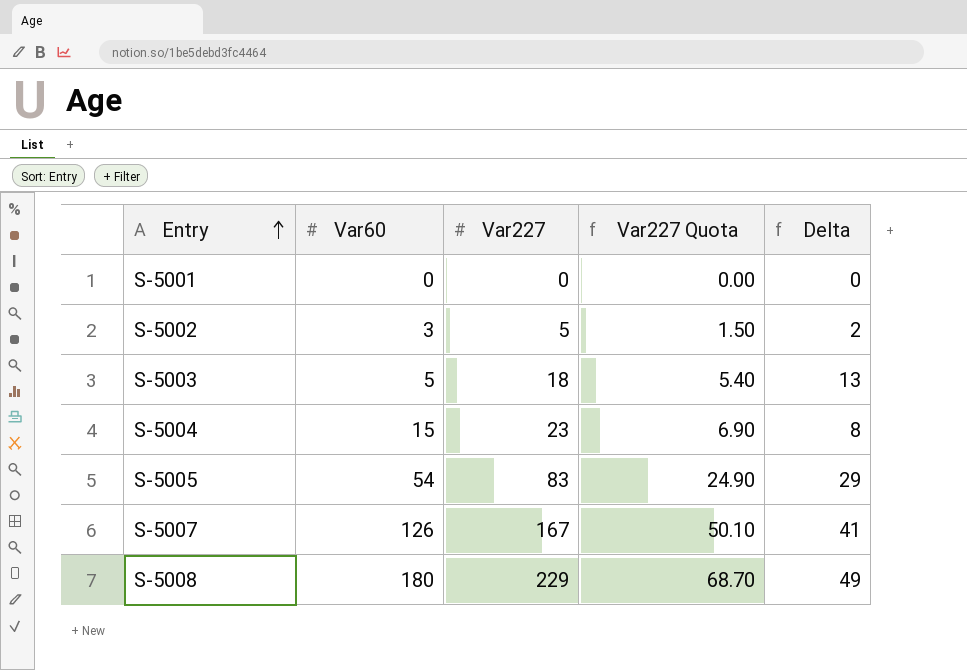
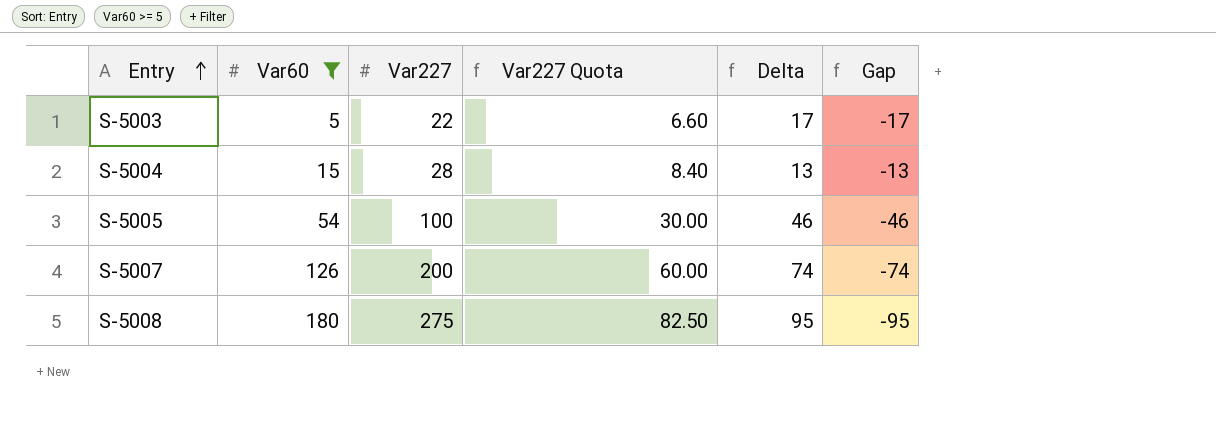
filter: none -> Var60 >= 5
column Gap | formula: none -> [Var60] - [Var227]
S-5003 | Var227: 18 -> 22
S-5003 | Var227 Quota: 5.40 -> 6.60
S-5003 | Delta: 13 -> 17
S-5004 | Var227: 23 -> 28
S-5004 | Var227 Quota: 6.90 -> 8.40
S-5004 | Delta: 8 -> 13
S-5005 | Var227: 83 -> 100
S-5005 | Var227 Quota: 24.90 -> 30.00
S-5005 | Delta: 29 -> 46
S-5007 | Var227: 167 -> 200
S-5007 | Var227 Quota: 50.10 -> 60.00
S-5007 | Delta: 41 -> 74
S-5008 | Var227: 229 -> 275
S-5008 | Var227 Quota: 68.70 -> 82.50
S-5008 | Delta: 49 -> 95

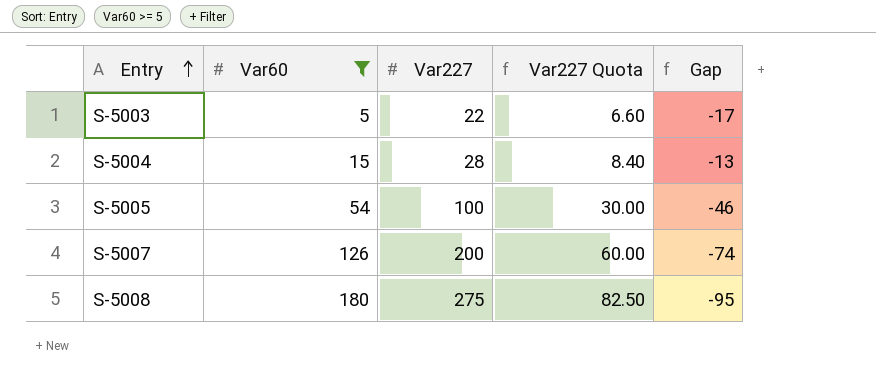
column Delta | formula: [Var227] - [Var60] -> none

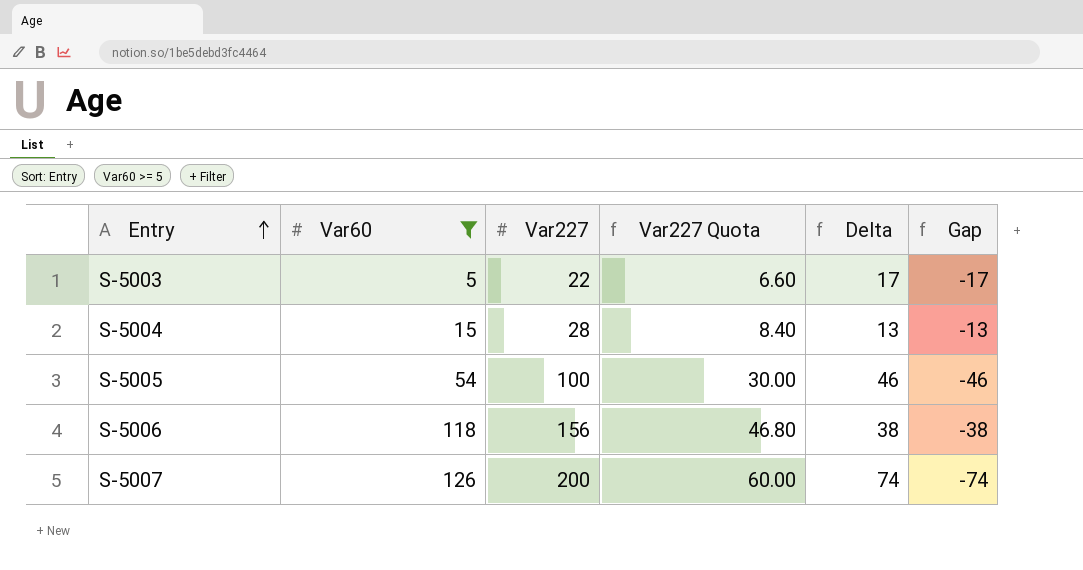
column Delta | formula: none -> [Var227] - [Var60]
row S-5008: 180 | 275 | 82.50 | -95 -> none
row S-5006: none -> 118 | 156 | 46.80 | 38 | -38

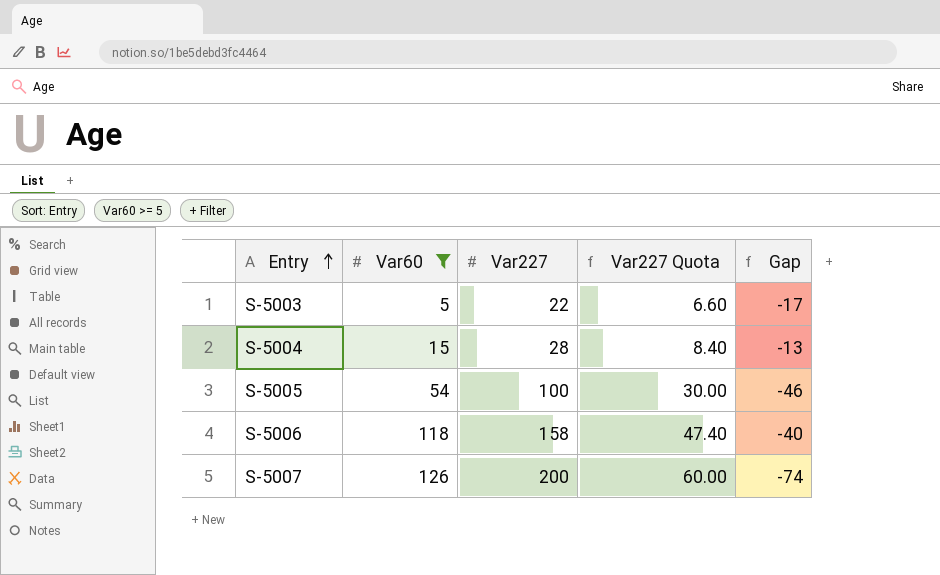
column Delta | formula: [Var227] - [Var60] -> none
S-5006 | Var227: 156 -> 158
S-5006 | Var227 Quota: 46.80 -> 47.40
S-5006 | Gap: -38 -> -40

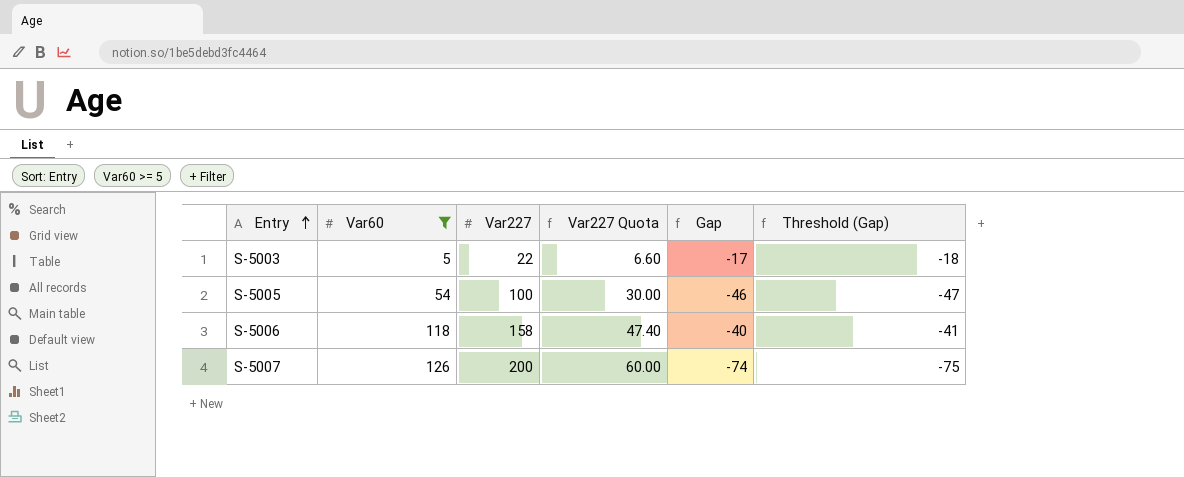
column Threshold (Gap) | formula: none -> [Gap] - 1
row S-5004: 15 | 28 | 8.40 | -13 -> none

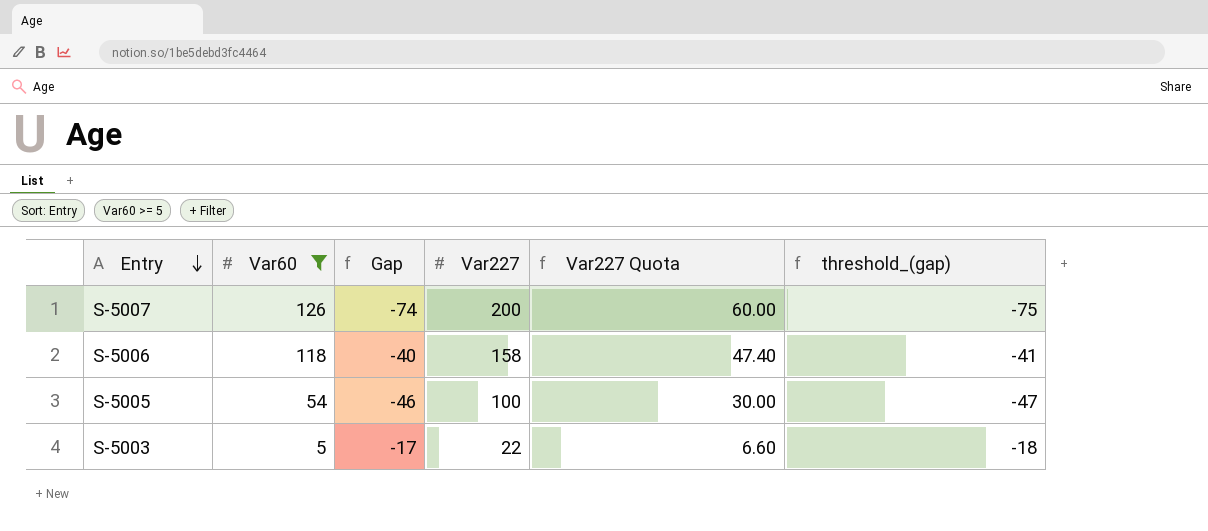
row order: Entry ascending -> Entry descending
column Gap | position: 5 -> 3
column name: Threshold (Gap) -> threshold_(gap)

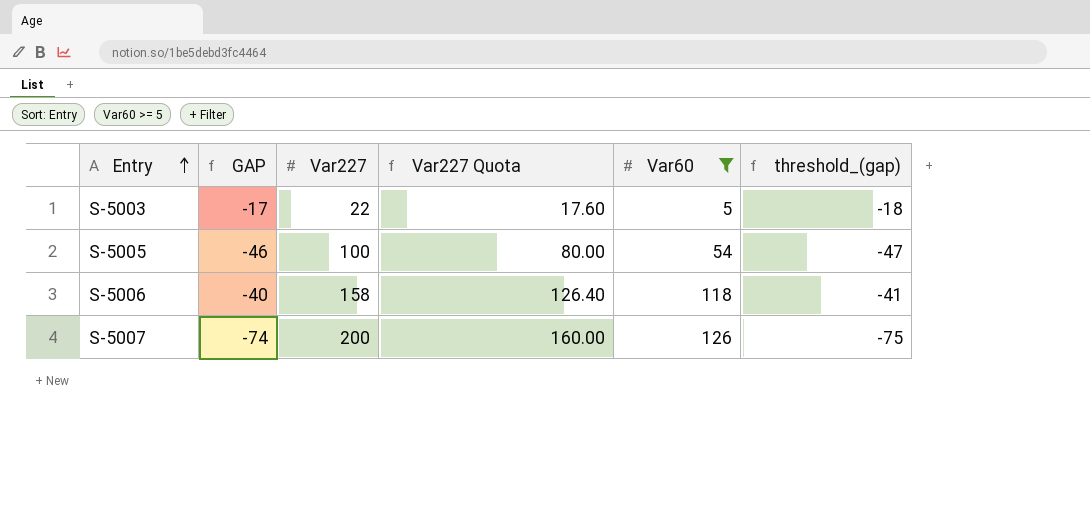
row order: Entry descending -> Entry ascending
column name: Gap -> GAP
column Var227 Quota | formula: [Var227] * 0.3 -> [Var227] * 0.8
column Var60 | position: 2 -> 5

